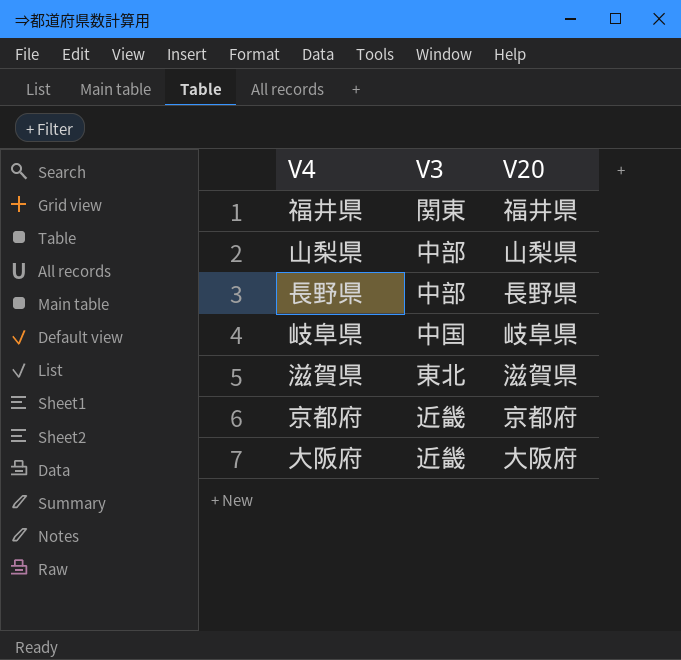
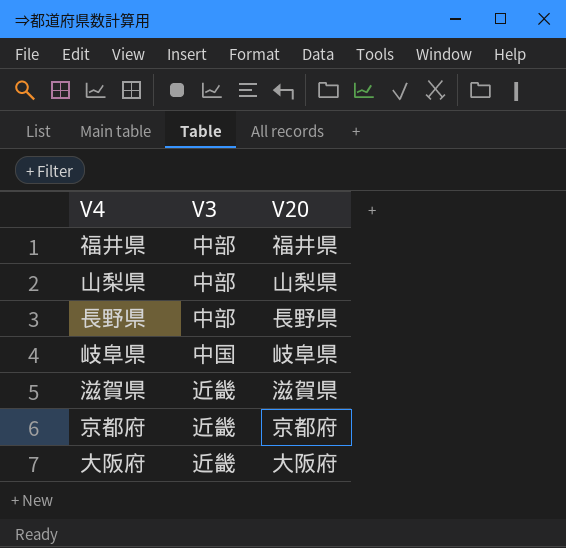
福井県 | V3: 関東 -> 中部
滋賀県 | V3: 東北 -> 近畿

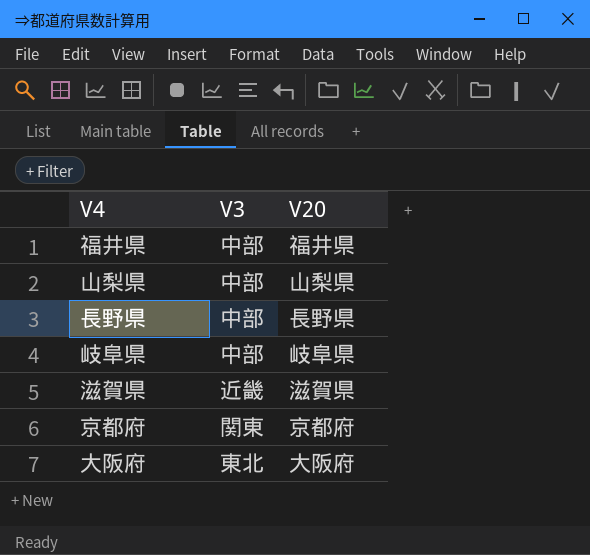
岐阜県 | V3: 中国 -> 中部
京都府 | V3: 近畿 -> 関東
大阪府 | V3: 近畿 -> 東北

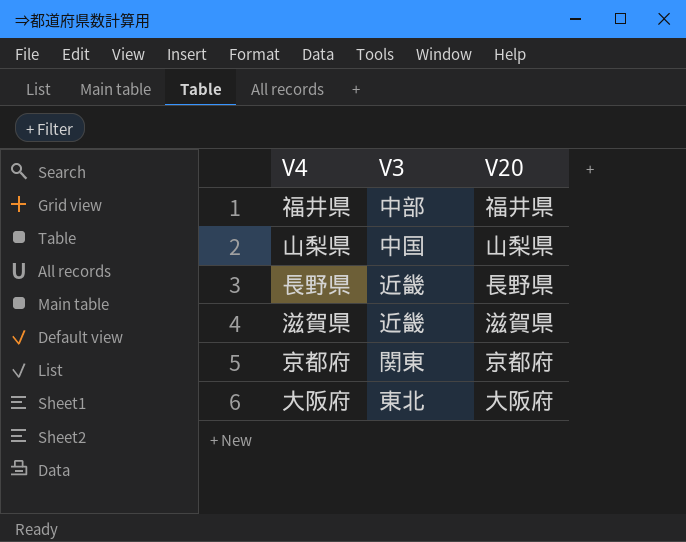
row 岐阜県: 中部 | 岐阜県 -> none
山梨県 | V3: 中部 -> 中国
長野県 | V3: 中部 -> 近畿

